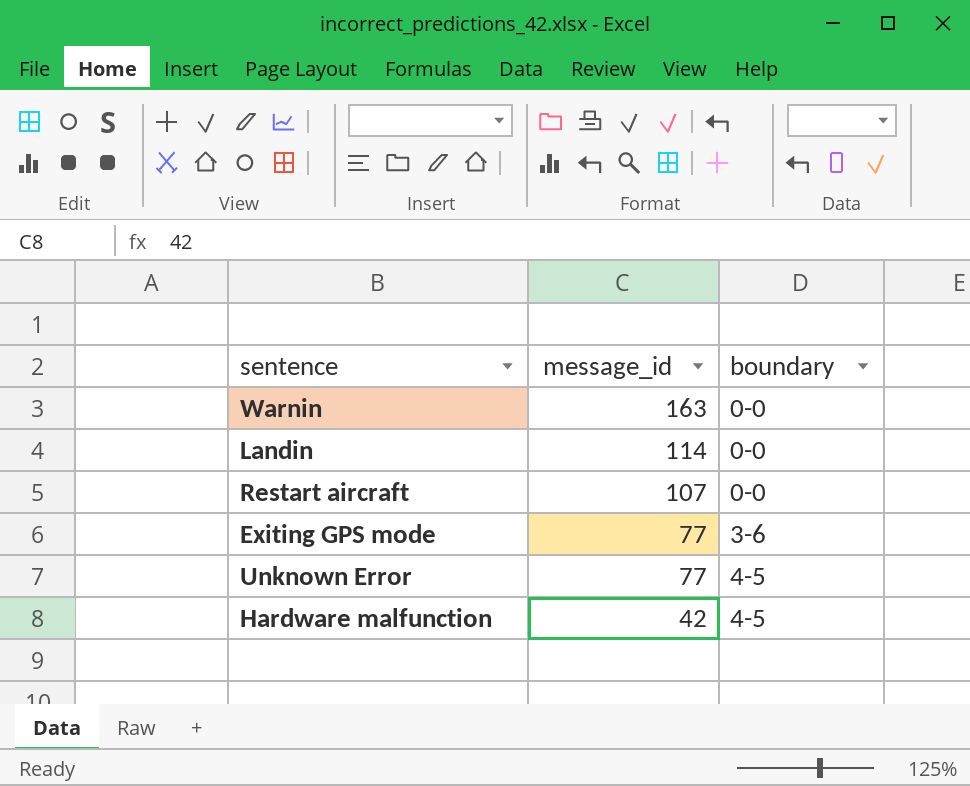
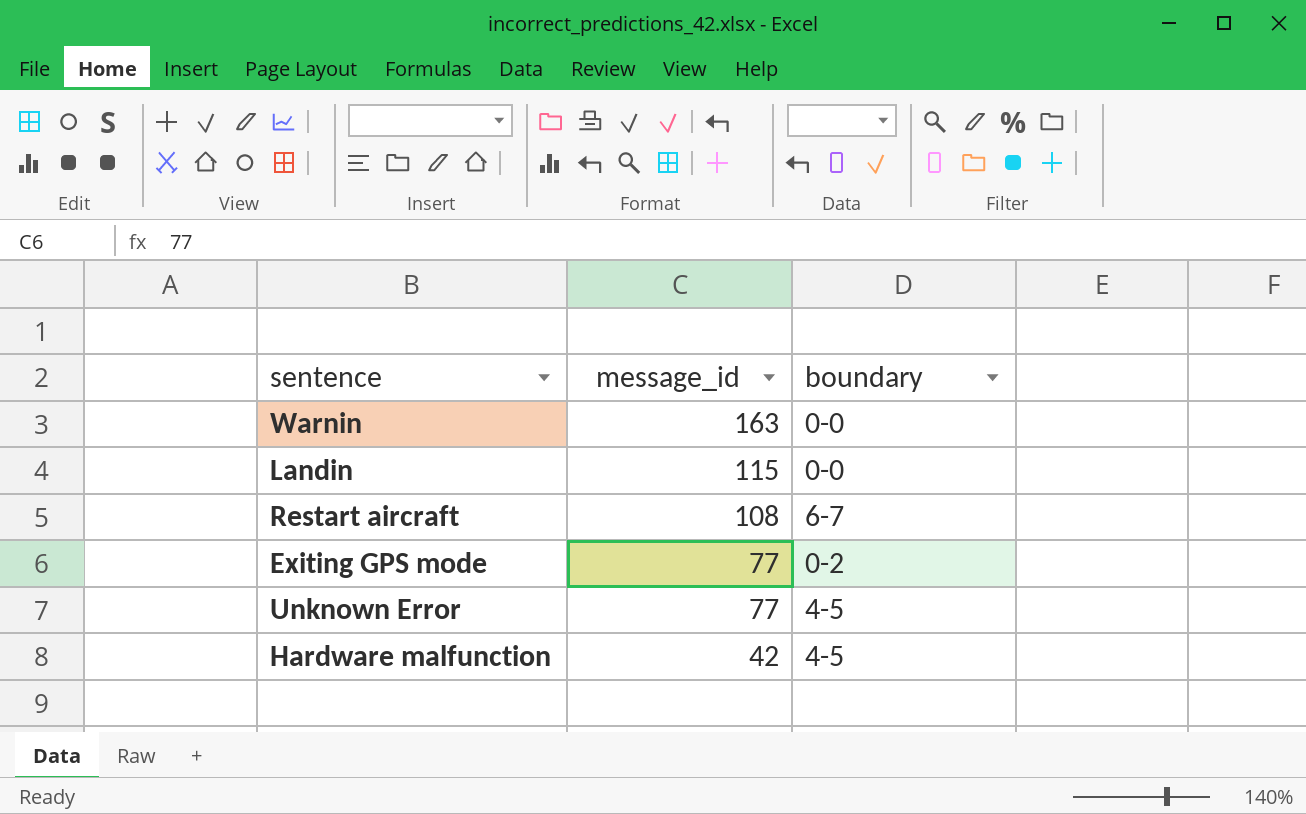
Landin | message_id: 114 -> 115
Restart aircraft | message_id: 107 -> 108
Restart aircraft | boundary: 0-0 -> 6-7
Exiting GPS mode | boundary: 3-6 -> 0-2

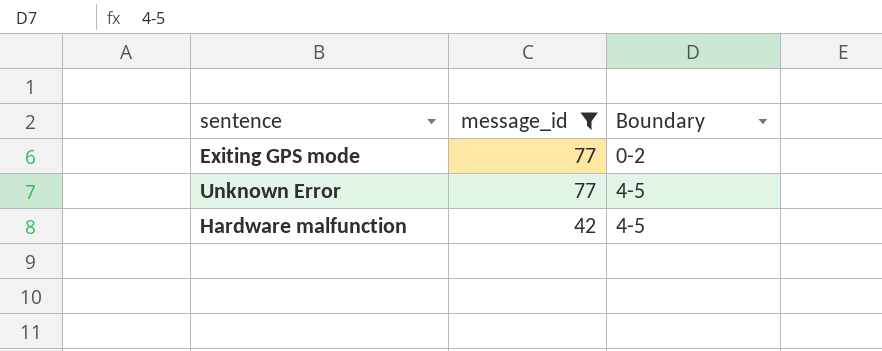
filter: none -> message_id <= 77
column name: boundary -> Boundary

